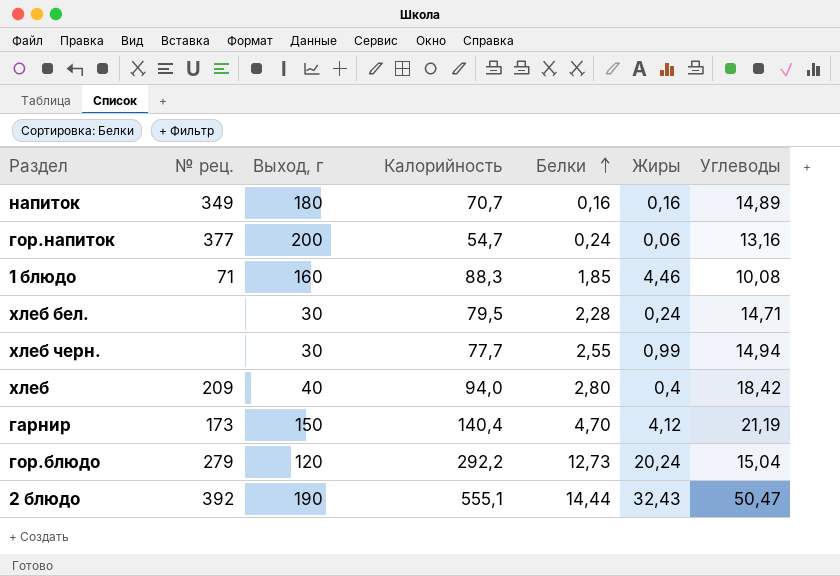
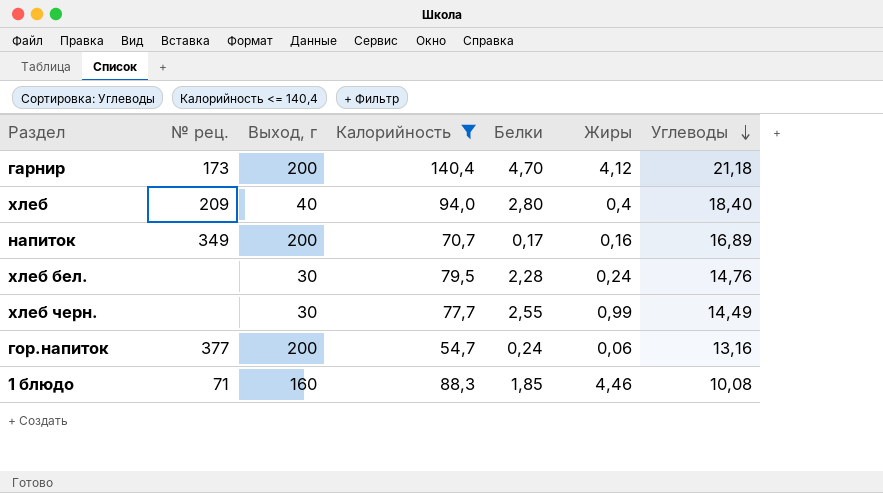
filter: none -> Калорийность <= 140,4
row order: Белки ascending -> Углеводы descending
гарнир | Выход, г: 150 -> 200
гарнир | Углеводы: 21,19 -> 21,18
хлеб | Углеводы: 18,42 -> 18,40
напиток | Выход, г: 180 -> 200
напиток | Белки: 0,16 -> 0,17
напиток | Углеводы: 14,89 -> 16,89
хлеб бел. | Углеводы: 14,71 -> 14,76
хлеб черн. | Углеводы: 14,94 -> 14,49

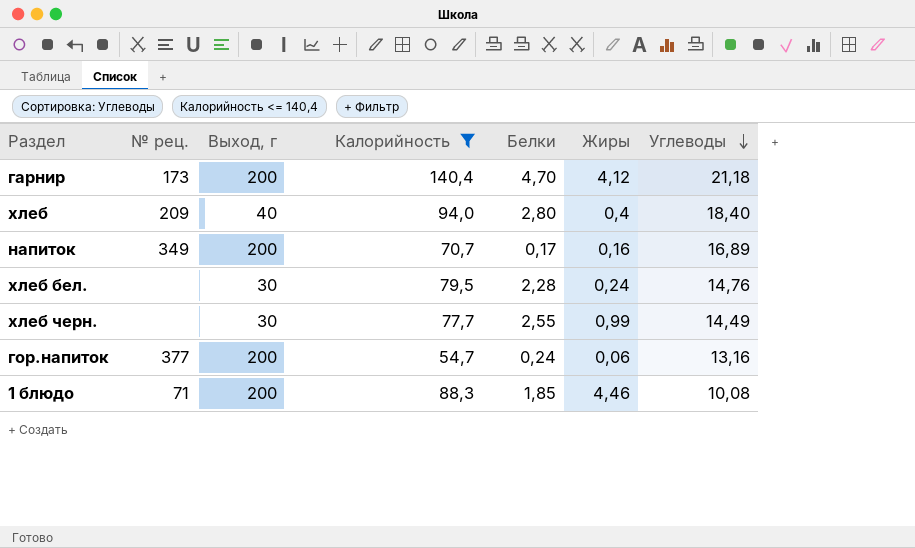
1 блюдо | Выход, г: 160 -> 200

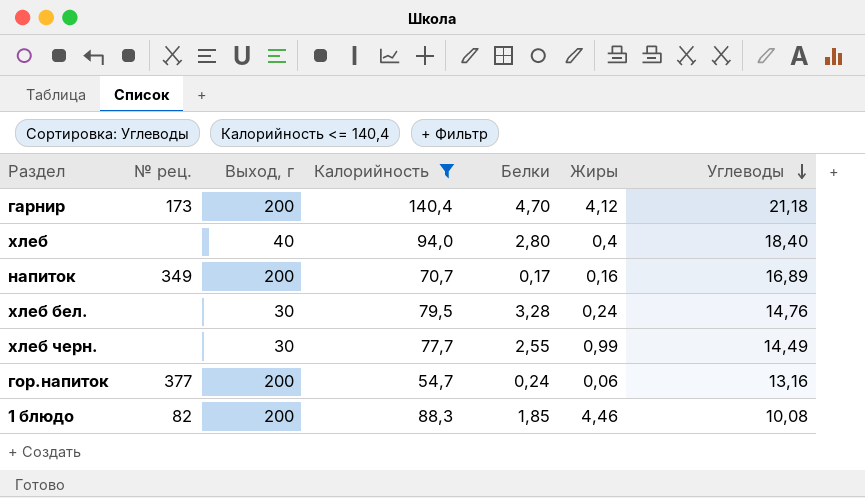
хлеб | № рец.: 209 -> none
хлеб бел. | Белки: 2,28 -> 3,28
1 блюдо | № рец.: 71 -> 82

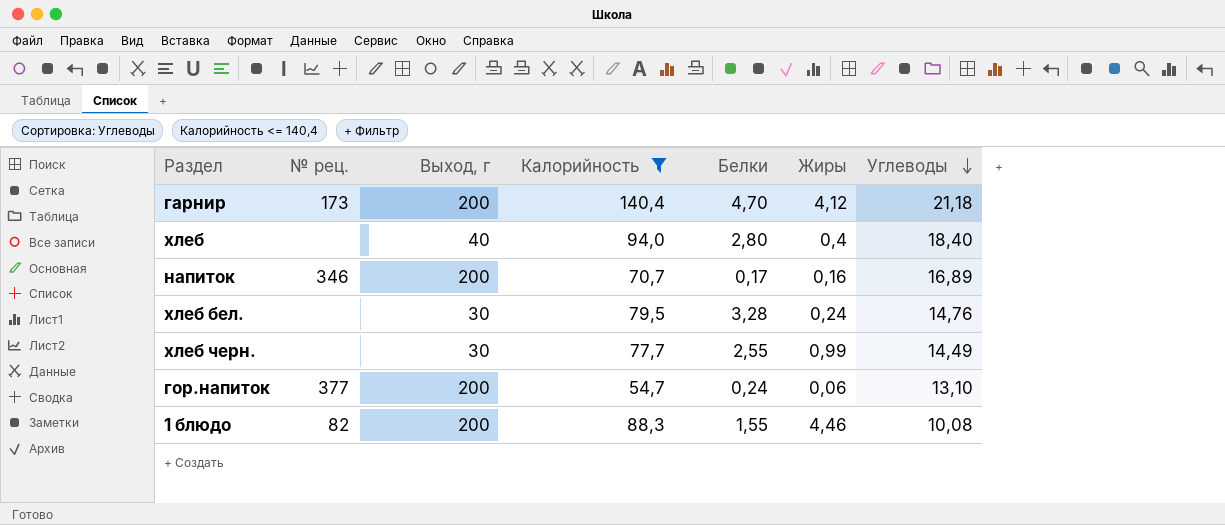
напиток | № рец.: 349 -> 346
гор.напиток | Углеводы: 13,16 -> 13,10
1 блюдо | Белки: 1,85 -> 1,55

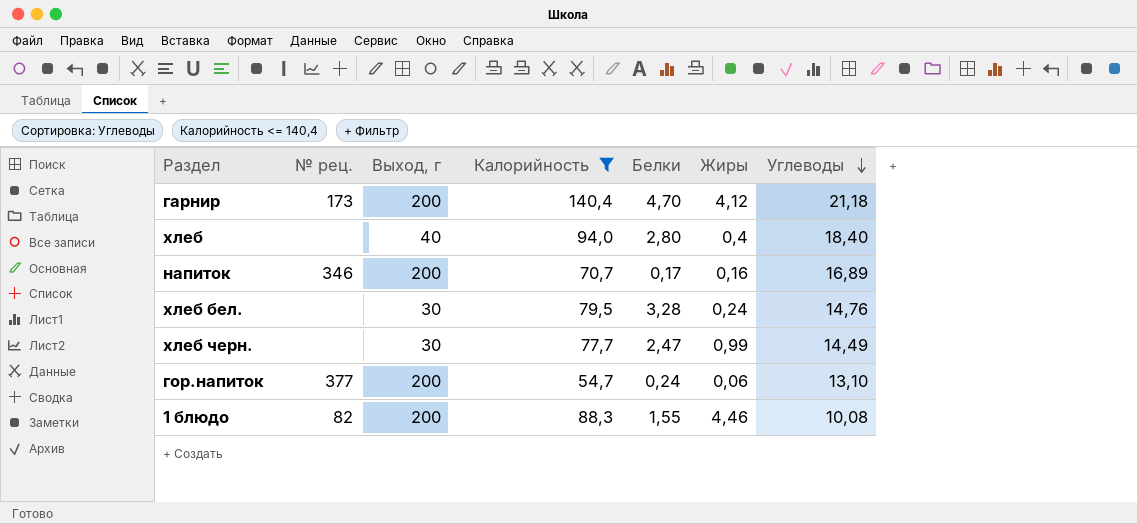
хлеб черн. | Белки: 2,55 -> 2,47

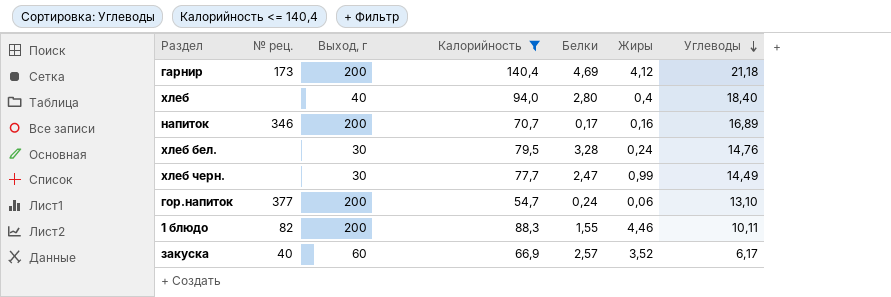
гарнир | Белки: 4,70 -> 4,69
1 блюдо | Углеводы: 10,08 -> 10,11
row закуска: none -> 40 | 60 | 66,9 | 2,57 | 3,52 | 6,17

